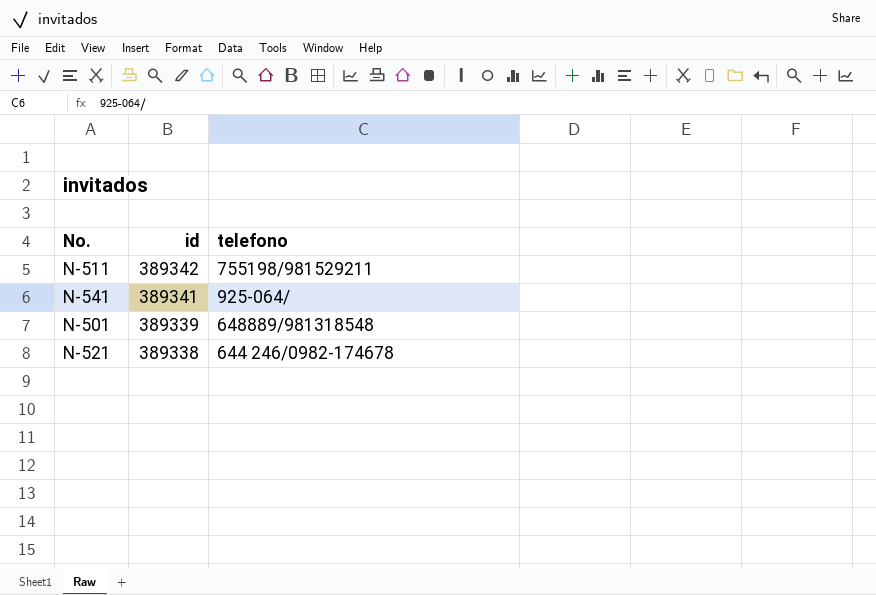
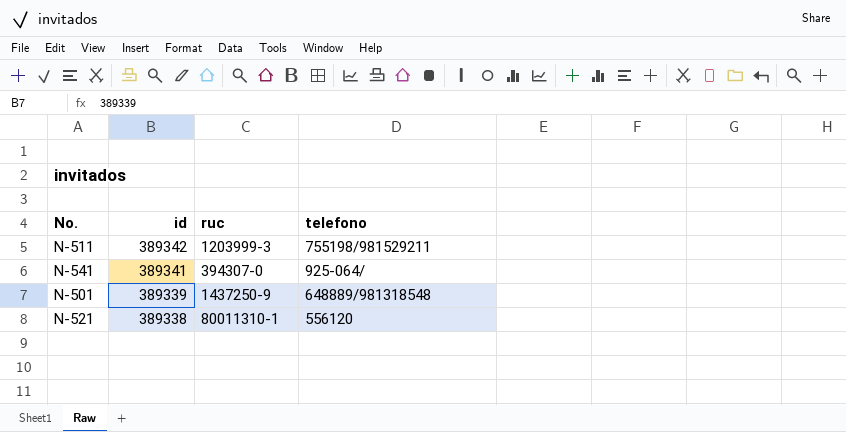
column ruc | position: none -> 3
N-521 | telefono: 644 246/0982-174678 -> 556120

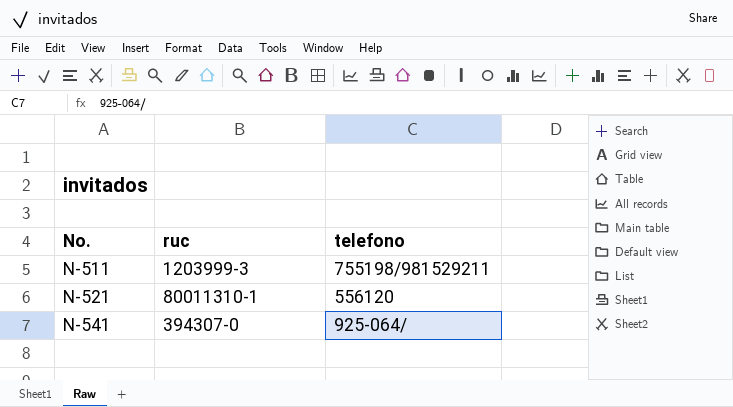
row order: id descending -> No. ascending
column id | position: 2 -> none
row N-501: 389339 | 1437250-9 | 648889/981318548 -> none

